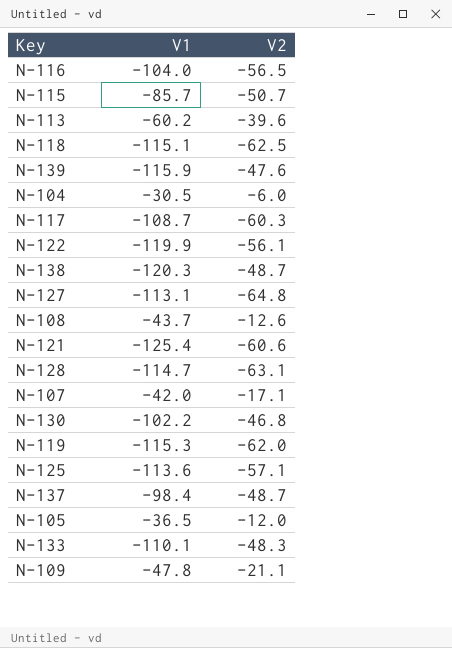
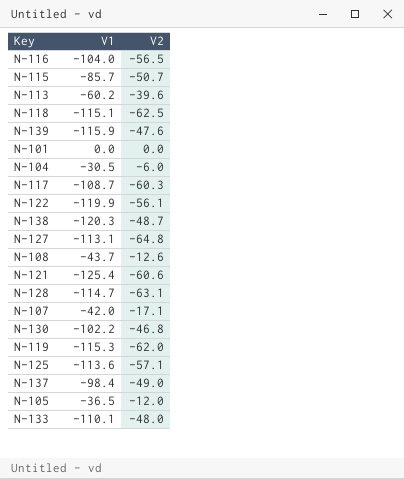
row N-109: -47.8 | -21.1 -> none
row N-101: none -> 0.0 | 0.0
N-137 | V2: -48.7 -> -49.0
N-133 | V2: -48.3 -> -48.0

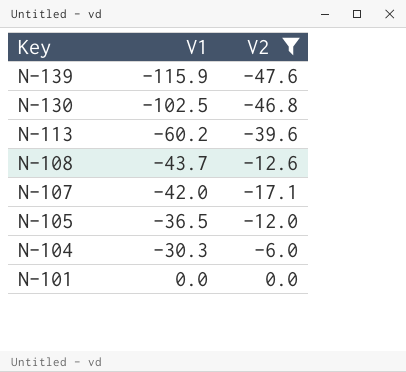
filter: none -> V2 >= -47.6
row order: none -> Key descending
N-130 | V1: -102.2 -> -102.5
N-104 | V1: -30.5 -> -30.3

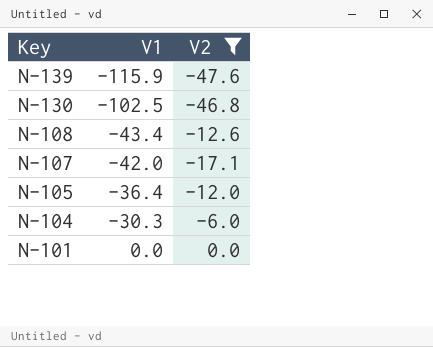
row N-113: -60.2 | -39.6 -> none
N-108 | V1: -43.7 -> -43.4
N-105 | V1: -36.5 -> -36.4

